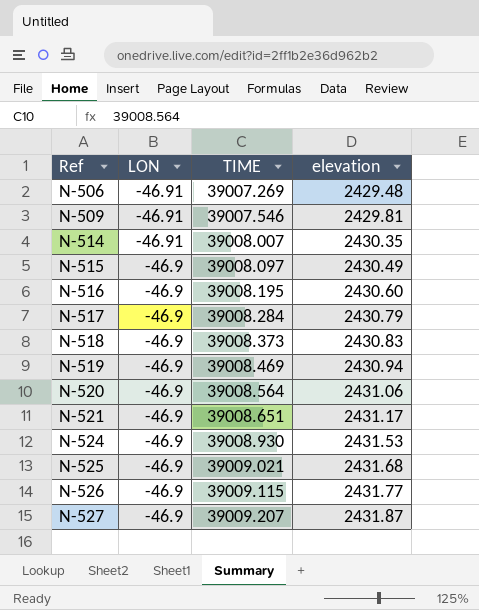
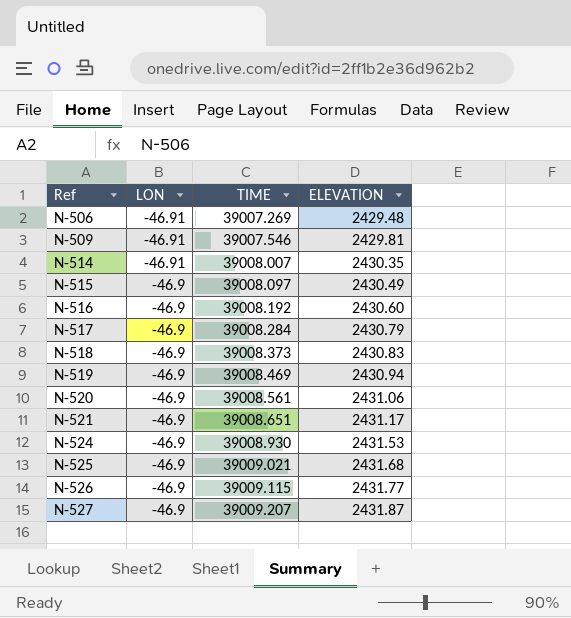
column name: elevation -> ELEVATION
N-516 | TIME: 39008.195 -> 39008.192
N-520 | TIME: 39008.564 -> 39008.561

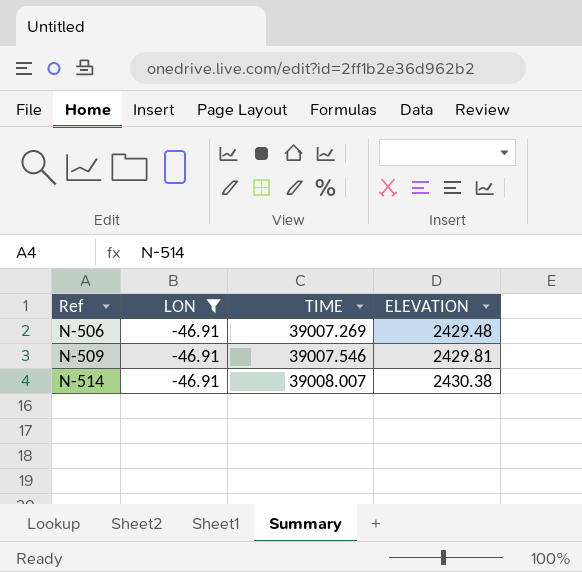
filter: none -> LON = -46.91
N-514 | ELEVATION: 2430.35 -> 2430.38

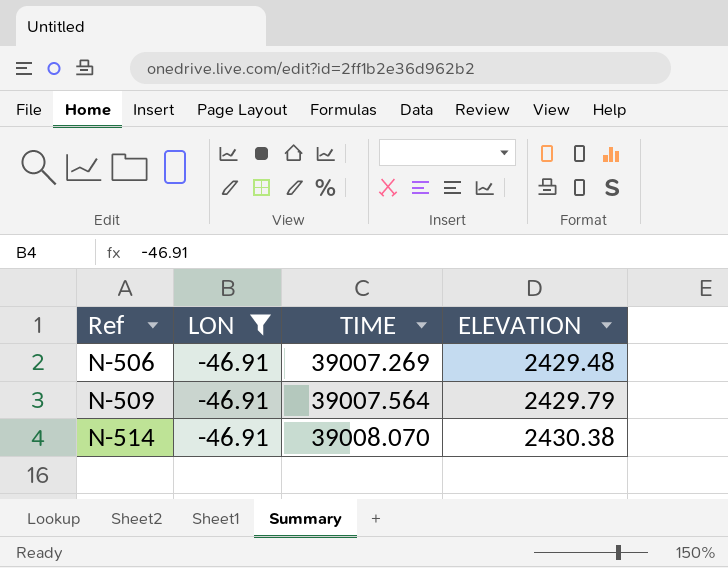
N-509 | TIME: 39007.546 -> 39007.564
N-509 | ELEVATION: 2429.81 -> 2429.79
N-514 | TIME: 39008.007 -> 39008.070

